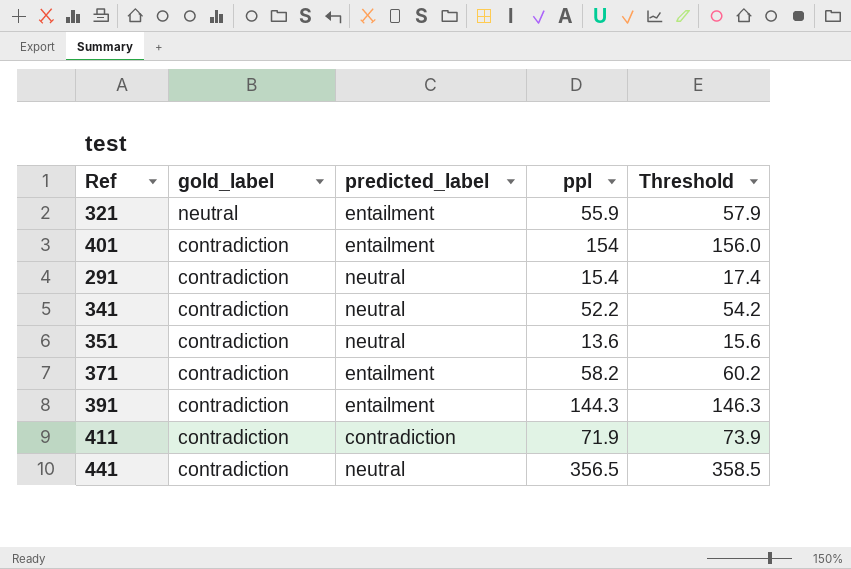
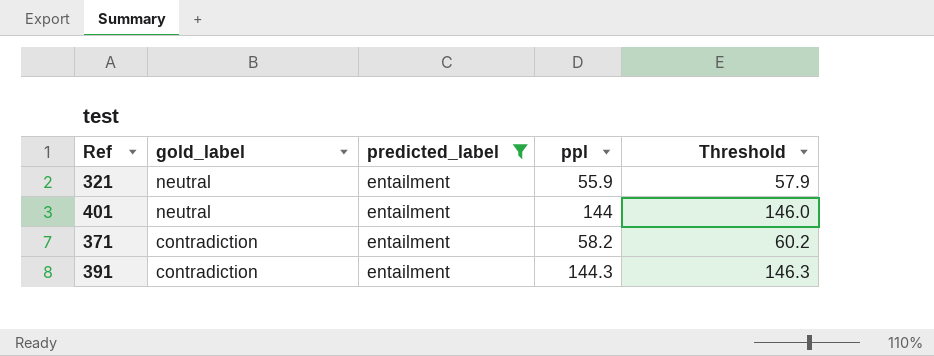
filter: none -> predicted_label = entailment
401 | gold_label: contradiction -> neutral
401 | ppl: 154 -> 144
401 | Threshold: 156.0 -> 146.0

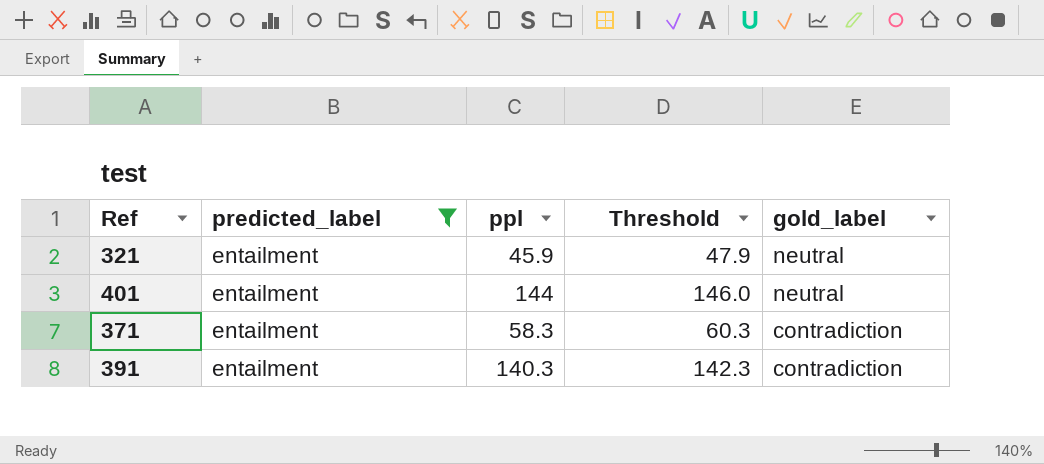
column gold_label | position: 2 -> 5
321 | ppl: 55.9 -> 45.9
321 | Threshold: 57.9 -> 47.9
371 | ppl: 58.2 -> 58.3
371 | Threshold: 60.2 -> 60.3
391 | ppl: 144.3 -> 140.3
391 | Threshold: 146.3 -> 142.3

